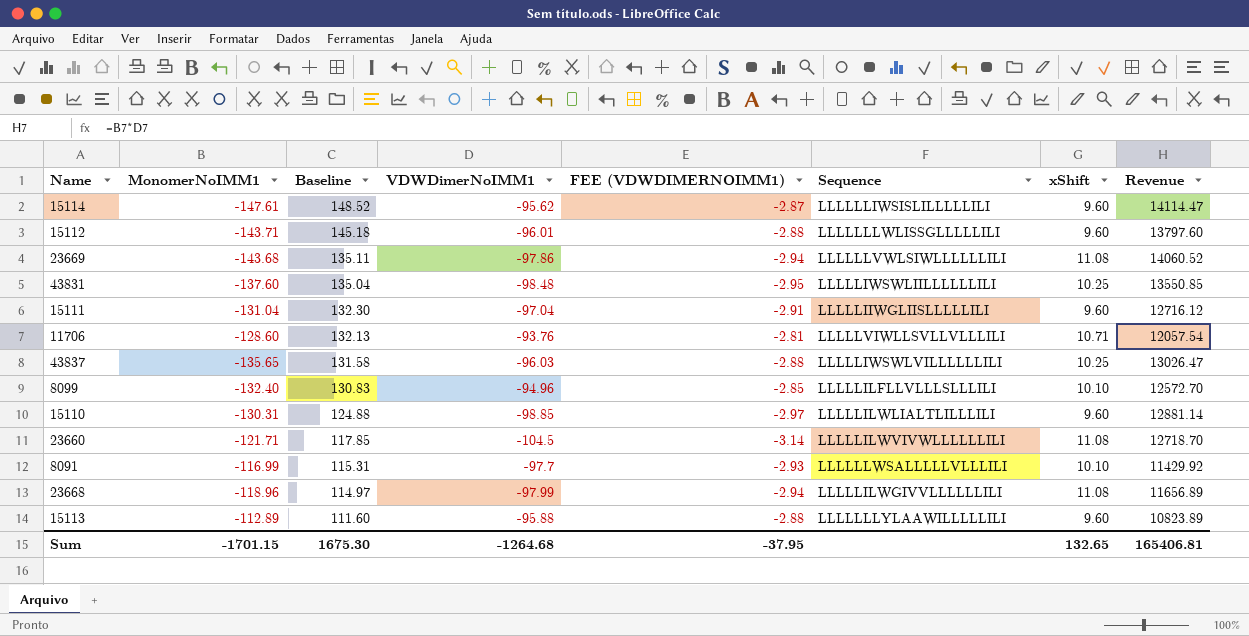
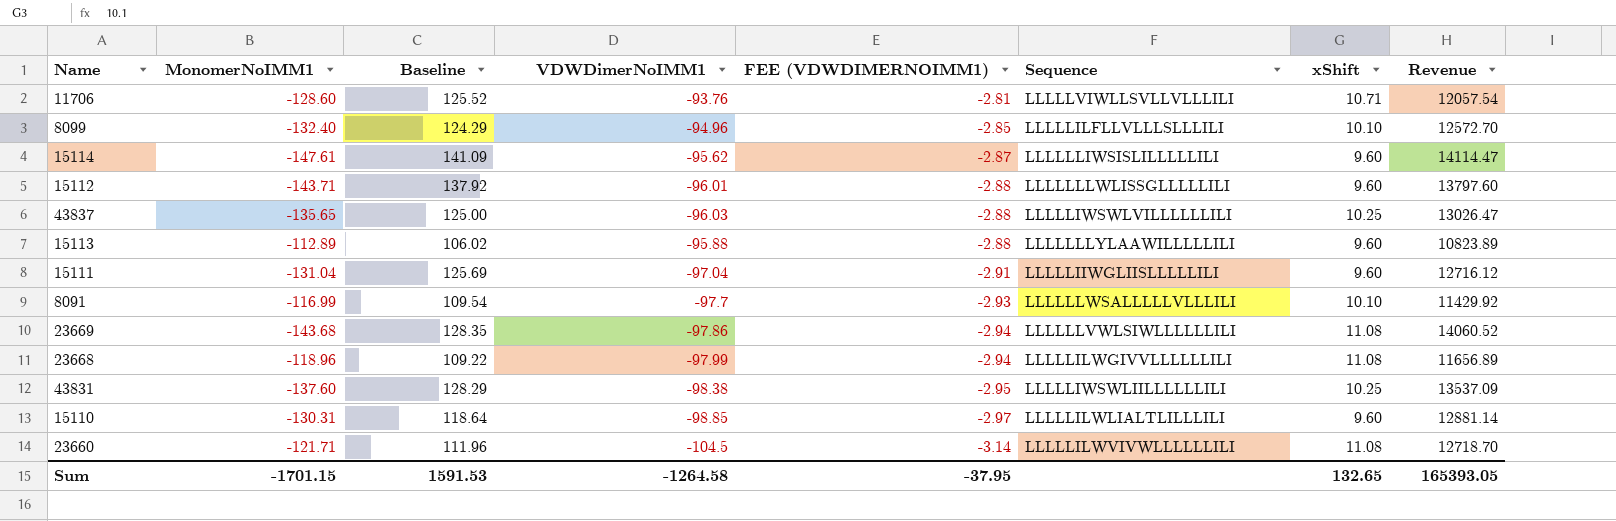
row order: Baseline descending -> FEE (VDWDIMERNOIMM1) descending
11706 | Baseline: 132.13 -> 125.52
8099 | Baseline: 130.83 -> 124.29
15114 | Baseline: 148.52 -> 141.09
15112 | Baseline: 145.18 -> 137.92
43837 | Baseline: 131.58 -> 125.00
15113 | Baseline: 111.60 -> 106.02
15111 | Baseline: 132.30 -> 125.69
8091 | Baseline: 115.31 -> 109.54
23669 | Baseline: 135.11 -> 128.35
23668 | Baseline: 114.97 -> 109.22
43831 | Baseline: 135.04 -> 128.29
43831 | VDWDimerNoIMM1: -98.48 -> -98.38
43831 | Revenue: 13550.85 -> 13537.09
15110 | Baseline: 124.88 -> 118.64
23660 | Baseline: 117.85 -> 111.96
Sum | Baseline: 1675.30 -> 1591.53
Sum | VDWDimerNoIMM1: -1264.68 -> -1264.58
Sum | Revenue: 165406.81 -> 165393.05

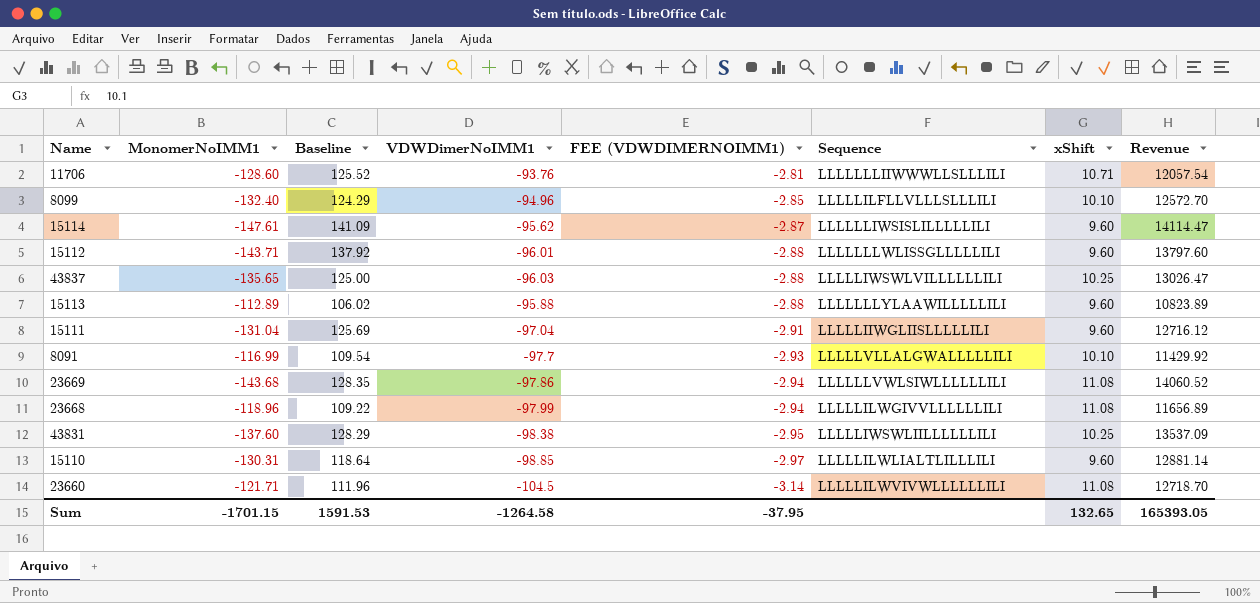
11706 | Sequence: LLLLLVIWLLSVLLVLLLILI -> LLLLLLLIIWWWLLSLLLILI
8091 | Sequence: LLLLLLWSALLLLLVLLLILI -> LLLLLVLLALGWALLLLLILI

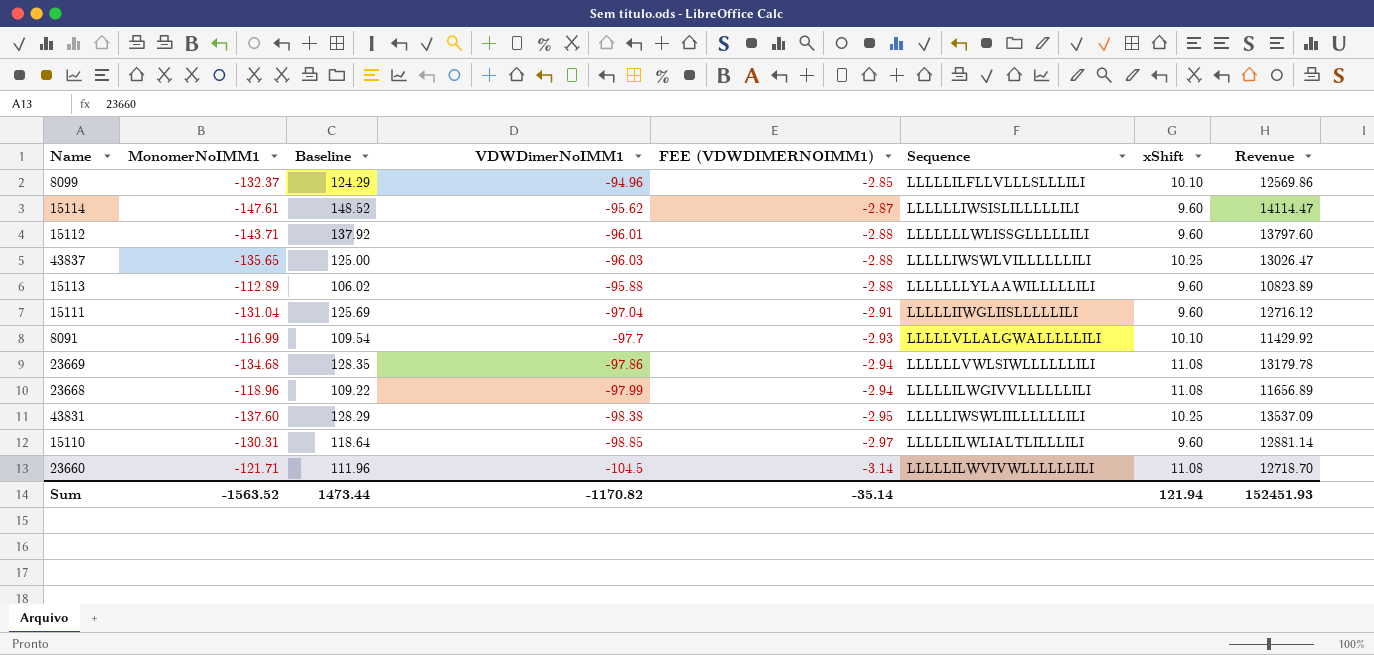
row 11706: -128.60 | 125.52 | -93.76 | -2.81 | LLLLLLLIIWWWLLSLLLILI | 10.71 | 12057.54 -> none
8099 | MonomerNoIMM1: -132.40 -> -132.37
8099 | Revenue: 12572.70 -> 12569.86
15114 | Baseline: 141.09 -> 148.52
23669 | MonomerNoIMM1: -143.68 -> -134.68
23669 | Revenue: 14060.52 -> 13179.78
Sum | MonomerNoIMM1: -1701.15 -> -1563.52
Sum | Baseline: 1591.53 -> 1473.44
Sum | VDWDimerNoIMM1: -1264.58 -> -1170.82
Sum | FEE (VDWDIMERNOIMM1): -37.95 -> -35.14
Sum | xShift: 132.65 -> 121.94
Sum | Revenue: 165393.05 -> 152451.93

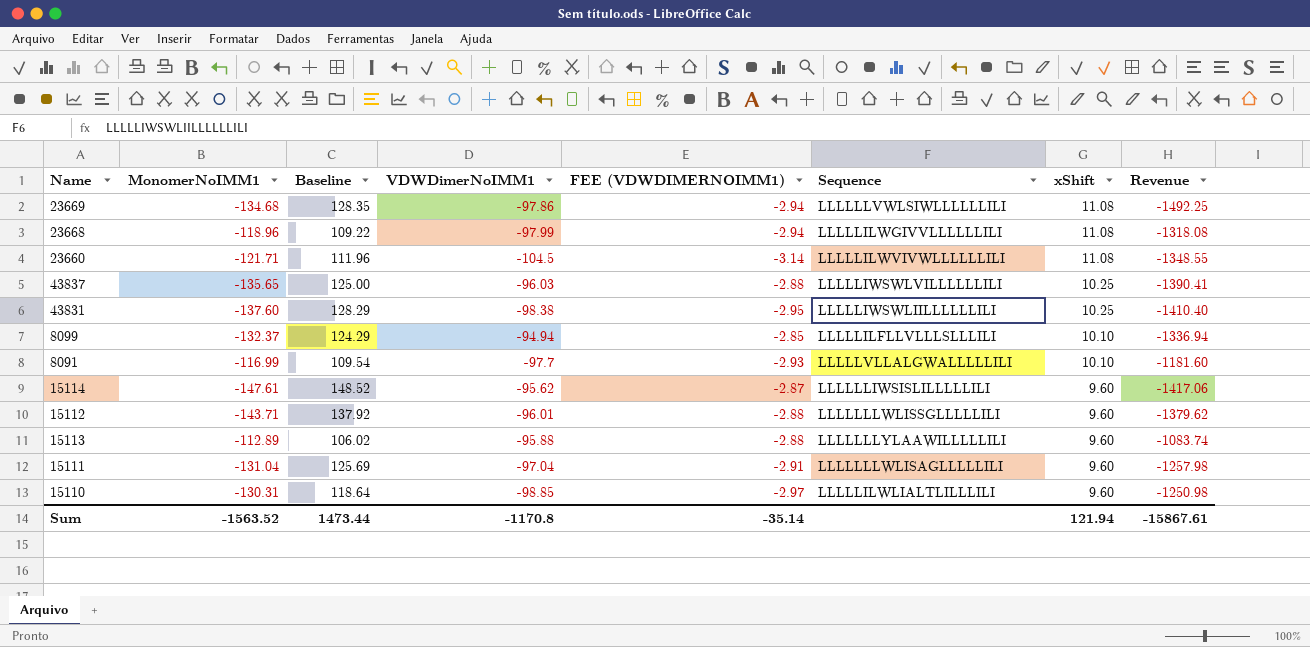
row order: FEE (VDWDIMERNOIMM1) descending -> xShift descending
column Revenue | formula: [MonomerNoIMM1] * [VDWDimerNoIMM1] -> [MonomerNoIMM1] * [xShift]
8099 | VDWDimerNoIMM1: -94.96 -> -94.94
15111 | Sequence: LLLLLIIWGLIISLLLLLILI -> LLLLLLLWLISAGLLLLLILI
Sum | VDWDimerNoIMM1: -1170.82 -> -1170.8
Sum | Revenue: 152451.93 -> -15867.61

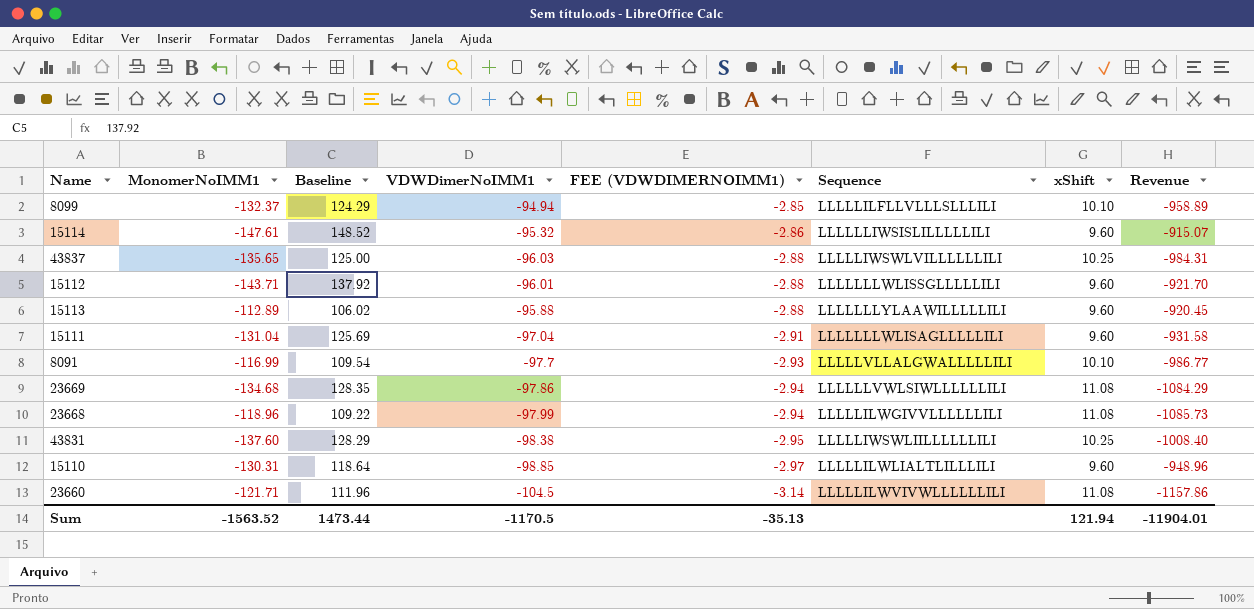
row order: xShift descending -> FEE (VDWDIMERNOIMM1) descending
column Revenue | formula: [MonomerNoIMM1] * [xShift] -> [VDWDimerNoIMM1] * [xShift]
15114 | VDWDimerNoIMM1: -95.62 -> -95.32
15114 | FEE (VDWDIMERNOIMM1): -2.87 -> -2.86
Sum | VDWDimerNoIMM1: -1170.8 -> -1170.5
Sum | FEE (VDWDIMERNOIMM1): -35.14 -> -35.13
Sum | Revenue: -15867.61 -> -11904.01

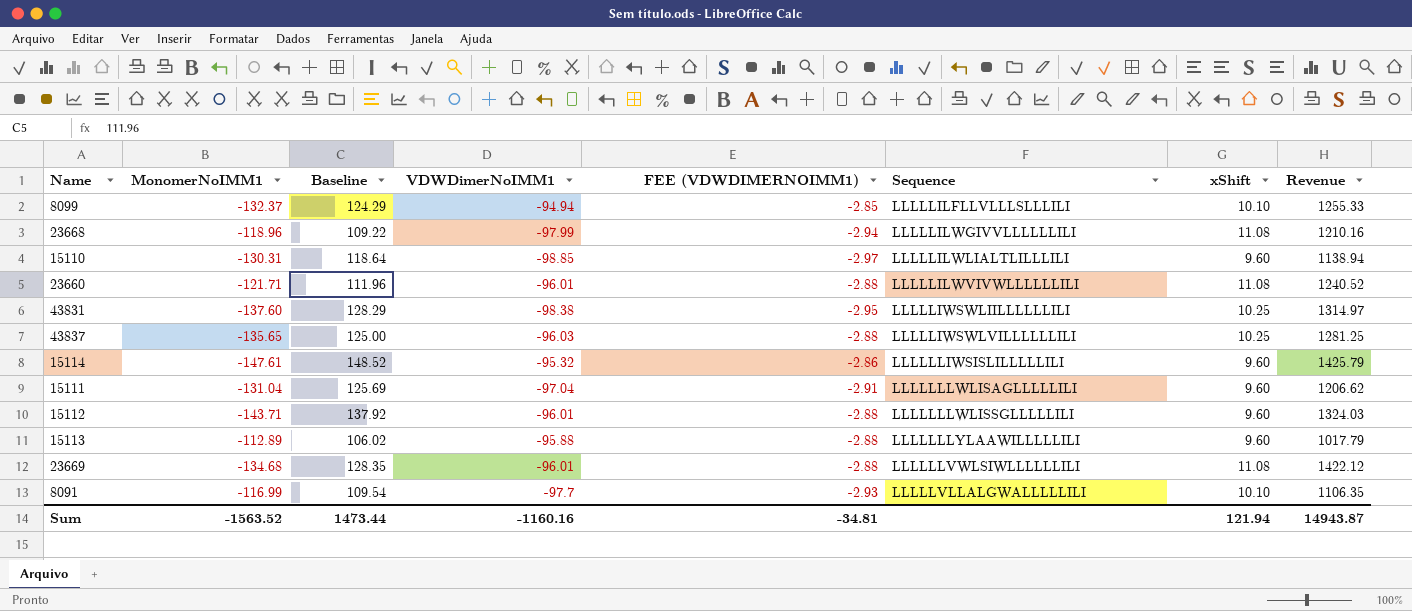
row order: FEE (VDWDIMERNOIMM1) descending -> Sequence ascending
column Revenue | formula: [VDWDimerNoIMM1] * [xShift] -> [Baseline] * [xShift]
23660 | VDWDimerNoIMM1: -104.5 -> -96.01
23660 | FEE (VDWDIMERNOIMM1): -3.14 -> -2.88
23669 | VDWDimerNoIMM1: -97.86 -> -96.01
23669 | FEE (VDWDIMERNOIMM1): -2.94 -> -2.88
Sum | VDWDimerNoIMM1: -1170.5 -> -1160.16
Sum | FEE (VDWDIMERNOIMM1): -35.13 -> -34.81
Sum | Revenue: -11904.01 -> 14943.87

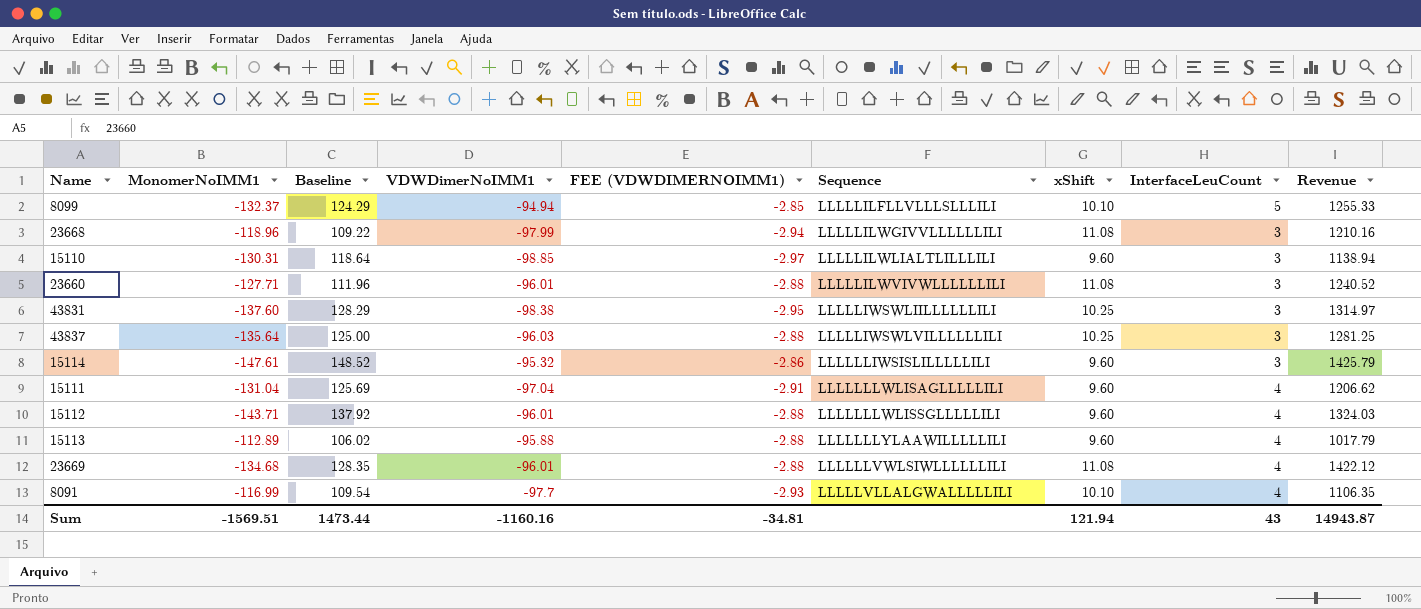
column InterfaceLeuCount | position: none -> 8
23660 | MonomerNoIMM1: -121.71 -> -127.71
43837 | MonomerNoIMM1: -135.65 -> -135.64
Sum | MonomerNoIMM1: -1563.52 -> -1569.51

